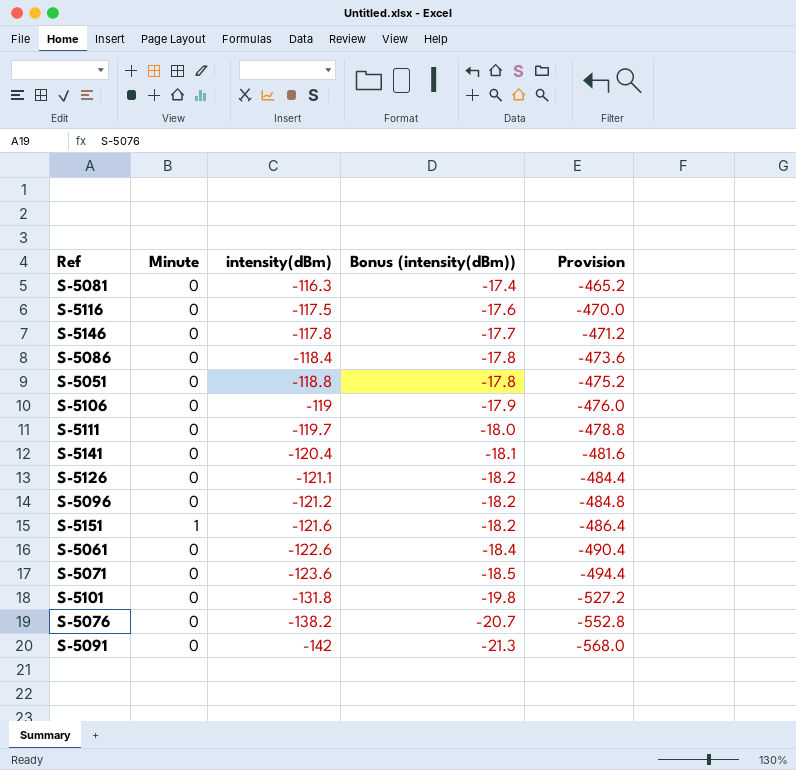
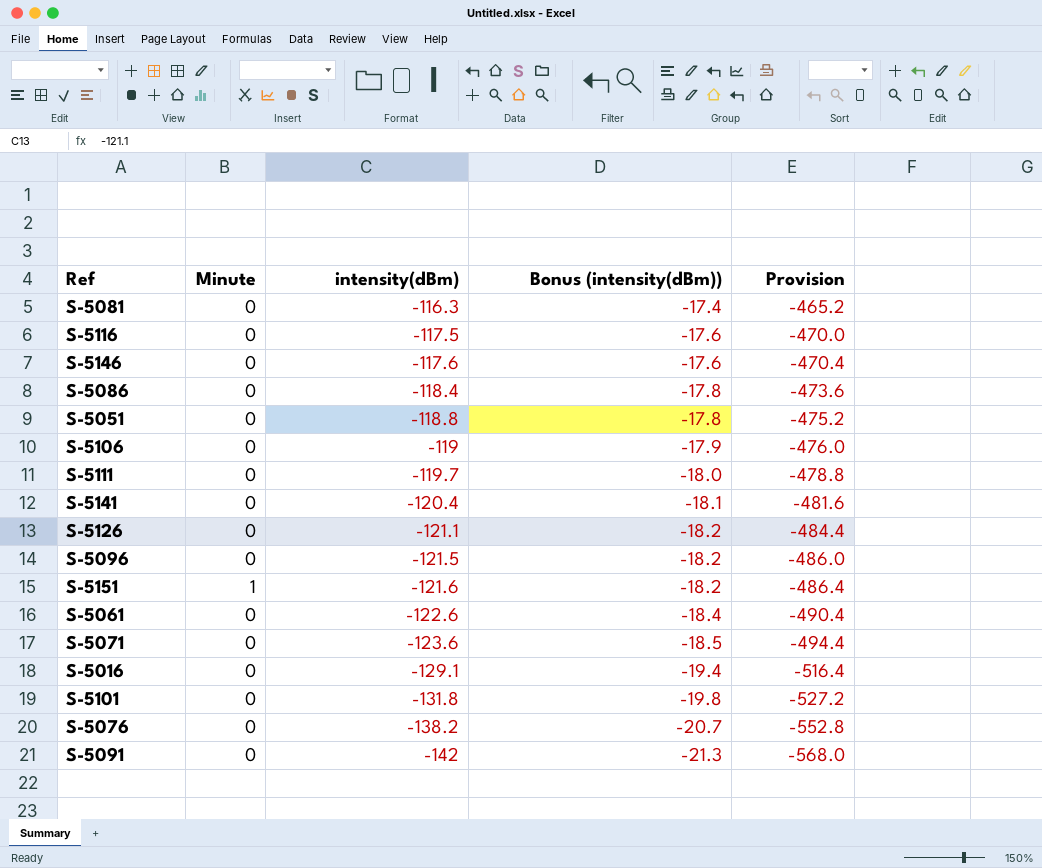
S-5146 | intensity(dBm): -117.8 -> -117.6
S-5146 | Bonus (intensity(dBm)): -17.7 -> -17.6
S-5146 | Provision: -471.2 -> -470.4
S-5096 | intensity(dBm): -121.2 -> -121.5
S-5096 | Provision: -484.8 -> -486.0
row S-5016: none -> 0 | -129.1 | -19.4 | -516.4

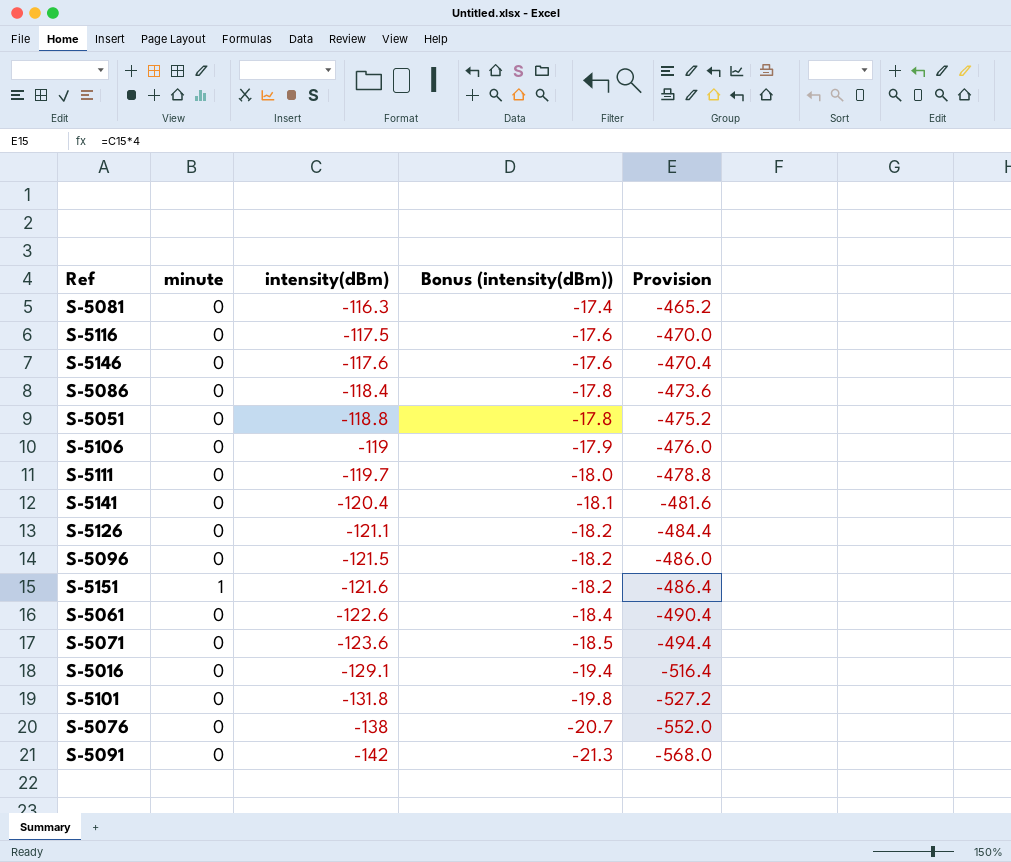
column name: Minute -> minute
S-5076 | intensity(dBm): -138.2 -> -138
S-5076 | Provision: -552.8 -> -552.0

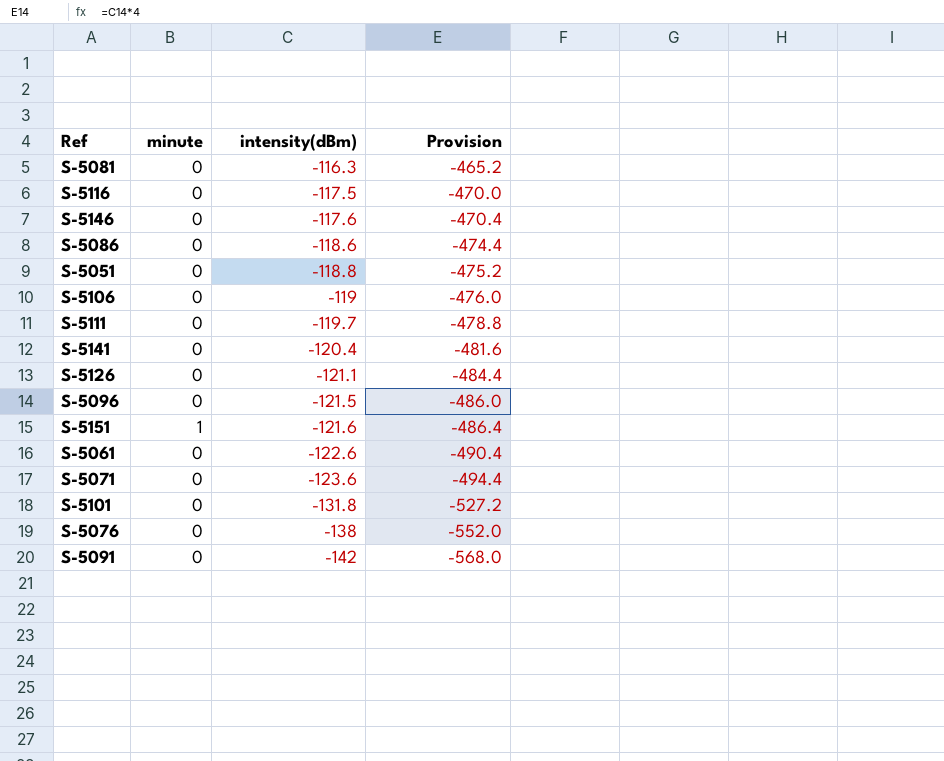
column Bonus (intensity(dBm)) | formula: [intensity(dBm)] * 0.15 -> none
row S-5016: 0 | -129.1 | -19.4 | -516.4 -> none
S-5086 | intensity(dBm): -118.4 -> -118.6
S-5086 | Provision: -473.6 -> -474.4

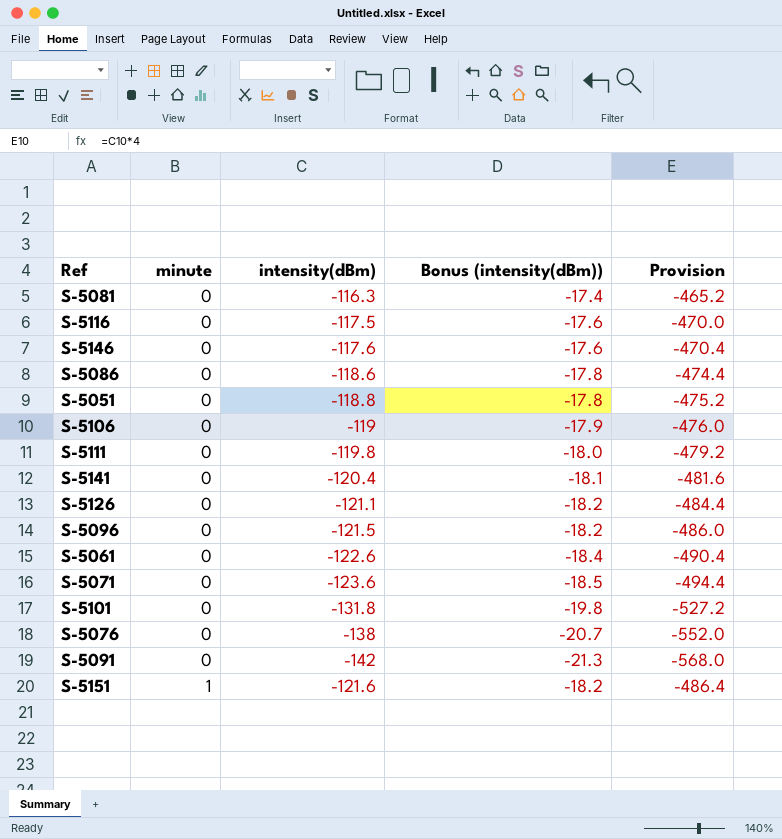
row order: intensity(dBm) descending -> minute ascending
column Bonus (intensity(dBm)) | formula: none -> [intensity(dBm)] * 0.15
S-5111 | intensity(dBm): -119.7 -> -119.8
S-5111 | Provision: -478.8 -> -479.2

